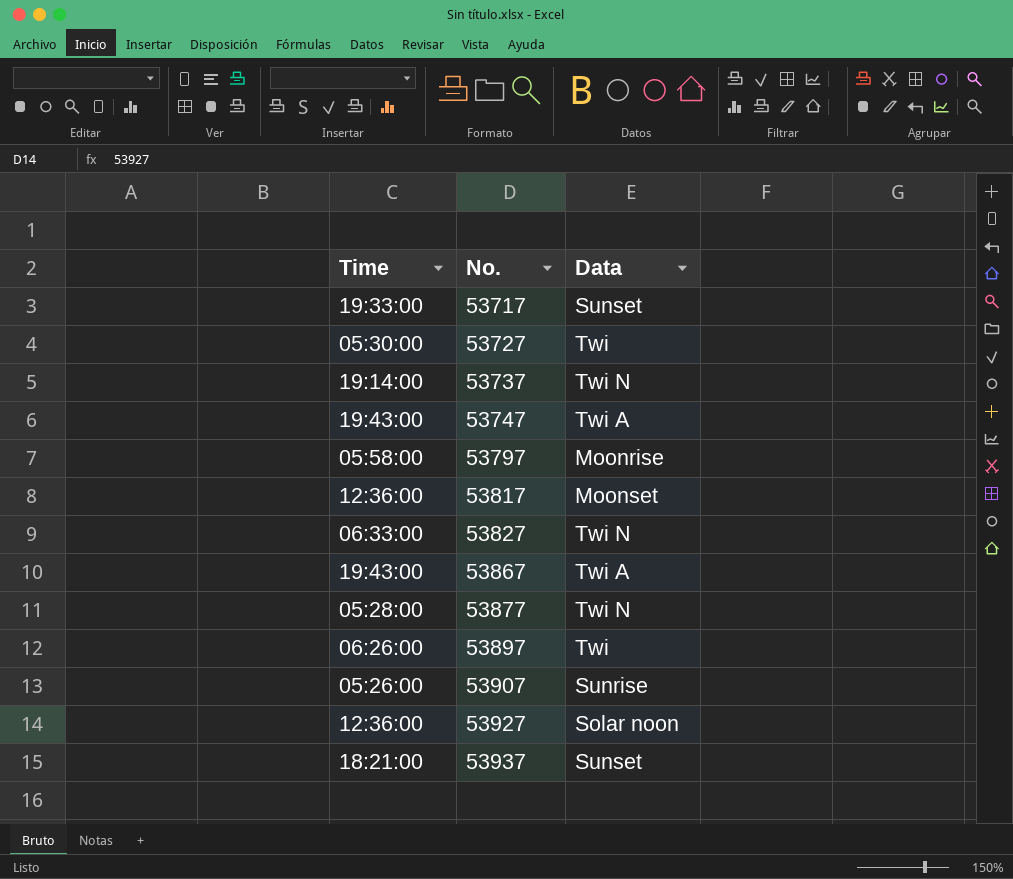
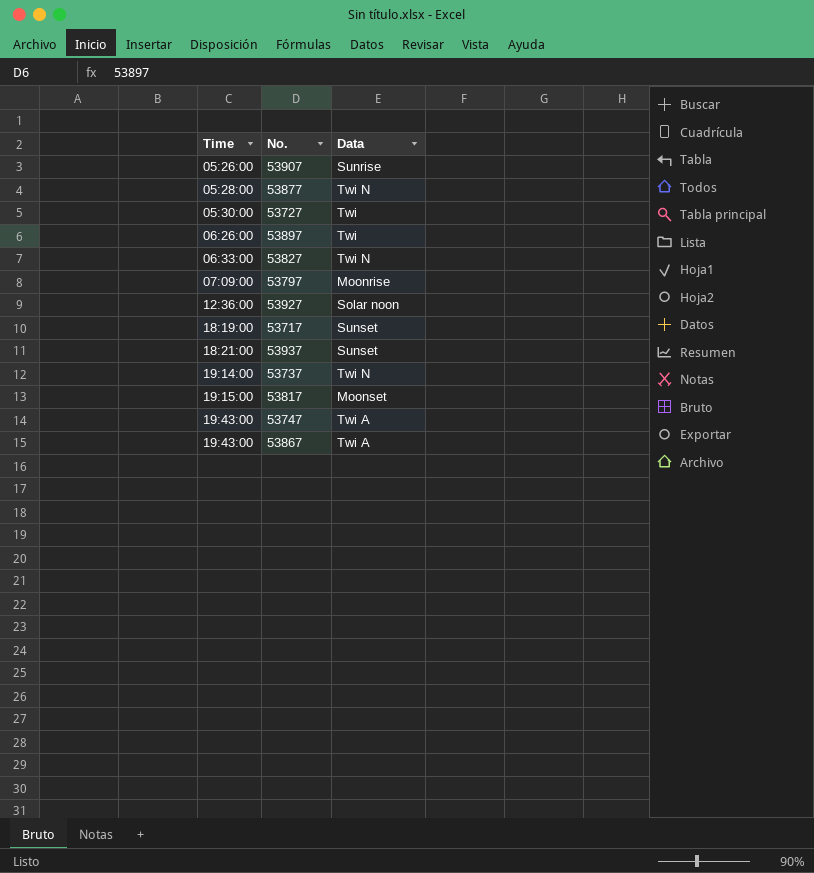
row order: No. ascending -> Time ascending
53797 | Time: 05:58:00 -> 07:09:00
53717 | Time: 19:33:00 -> 18:19:00
53817 | Time: 12:36:00 -> 19:15:00

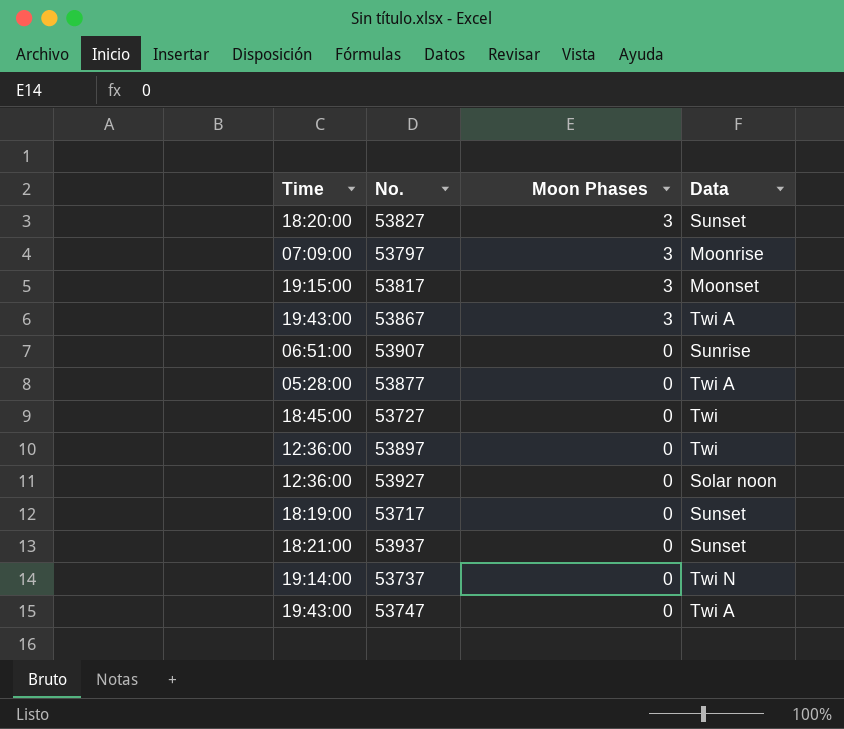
row order: Time ascending -> Moon Phases descending
column Moon Phases | position: none -> 3
53827 | Time: 06:33:00 -> 18:20:00
53827 | Data: Twi N -> Sunset
53907 | Time: 05:26:00 -> 06:51:00
53877 | Data: Twi N -> Twi A
53727 | Time: 05:30:00 -> 18:45:00
53897 | Time: 06:26:00 -> 12:36:00

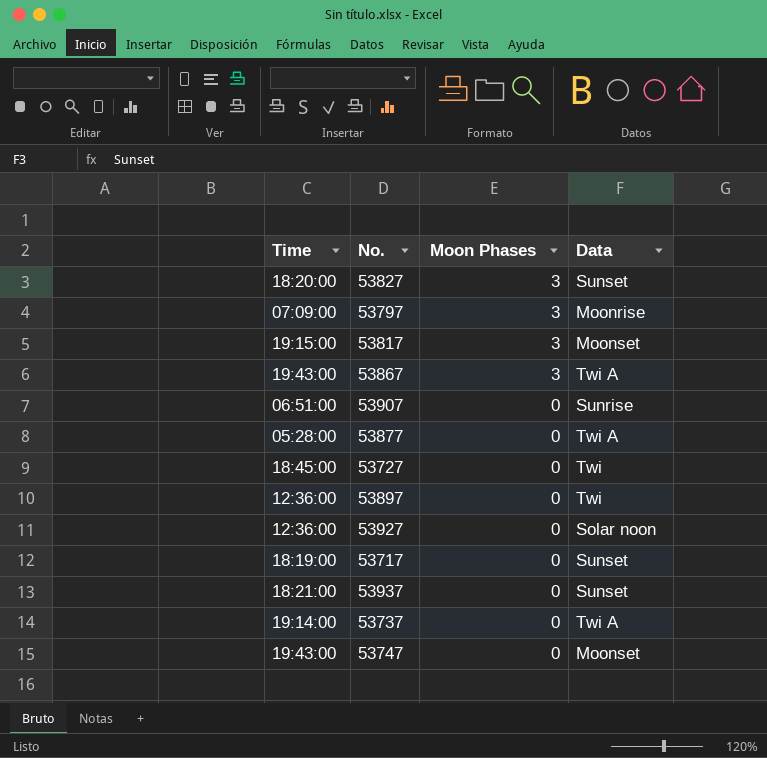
53737 | Data: Twi N -> Twi A
53747 | Data: Twi A -> Moonset

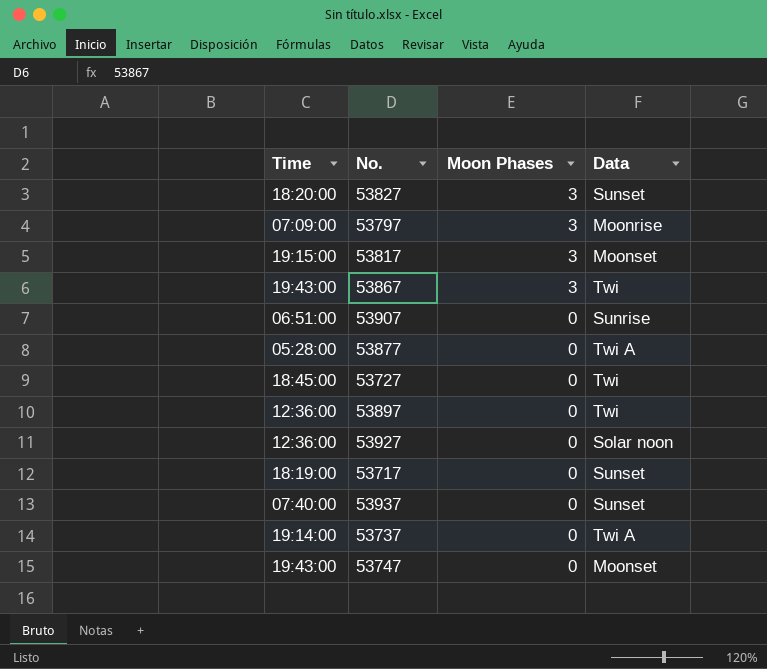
53867 | Data: Twi A -> Twi
53937 | Time: 18:21:00 -> 07:40:00

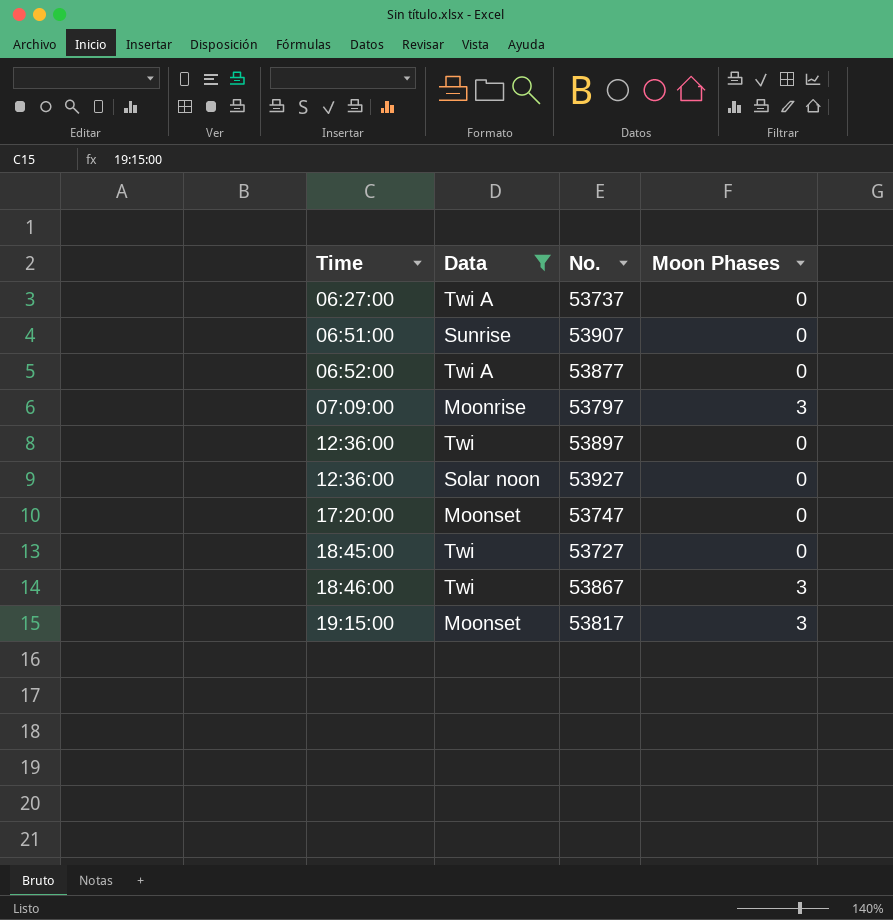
filter: none -> Data != Sunset
row order: Moon Phases descending -> Time ascending
column Data | position: 4 -> 2
53737 | Time: 19:14:00 -> 06:27:00
53877 | Time: 05:28:00 -> 06:52:00
53747 | Time: 19:43:00 -> 17:20:00
53867 | Time: 19:43:00 -> 18:46:00

